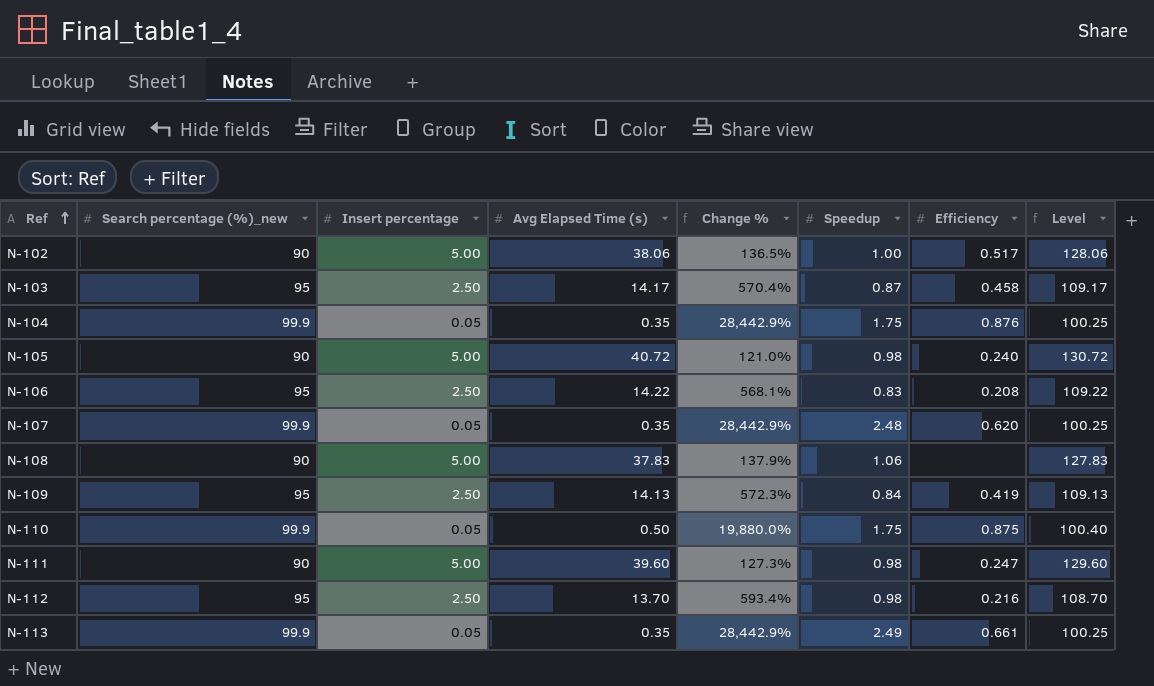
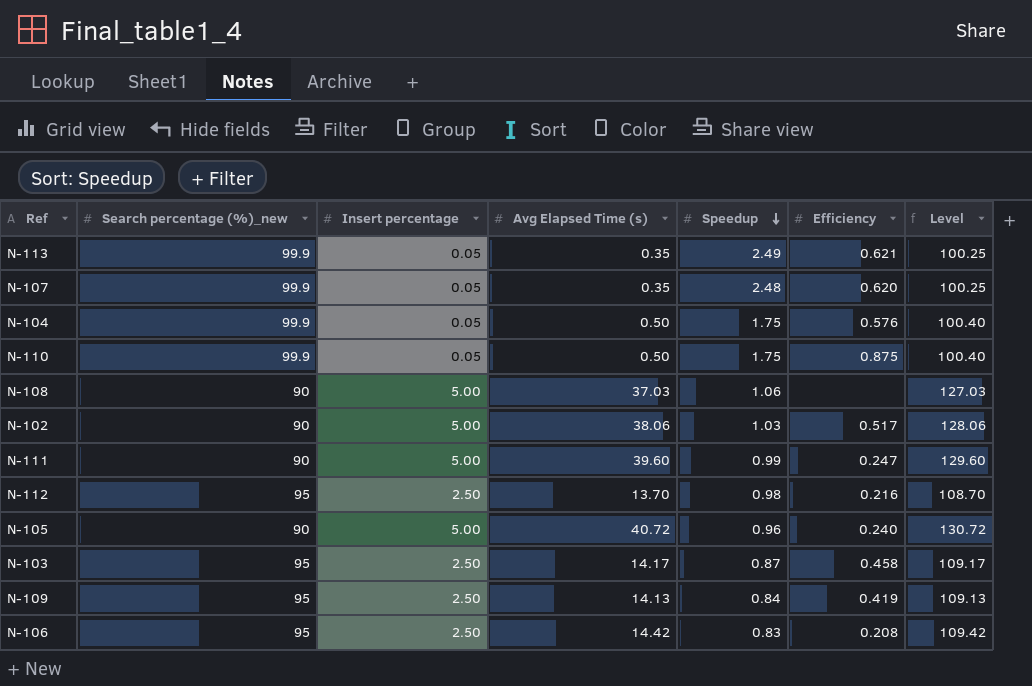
row order: Ref ascending -> Speedup descending
column Change % | formula: ([Search percentage (%)_new] - [Avg Elapsed Time (s)]) / [Avg Elapsed Time (s)] -> none
N-113 | Efficiency: 0.661 -> 0.621
N-104 | Avg Elapsed Time (s): 0.35 -> 0.50
N-104 | Efficiency: 0.876 -> 0.576
N-104 | Level: 100.25 -> 100.40
N-108 | Avg Elapsed Time (s): 37.83 -> 37.03
N-108 | Level: 127.83 -> 127.03
N-102 | Speedup: 1.00 -> 1.03
N-111 | Speedup: 0.98 -> 0.99
N-105 | Speedup: 0.98 -> 0.96
N-106 | Avg Elapsed Time (s): 14.22 -> 14.42
N-106 | Level: 109.22 -> 109.42

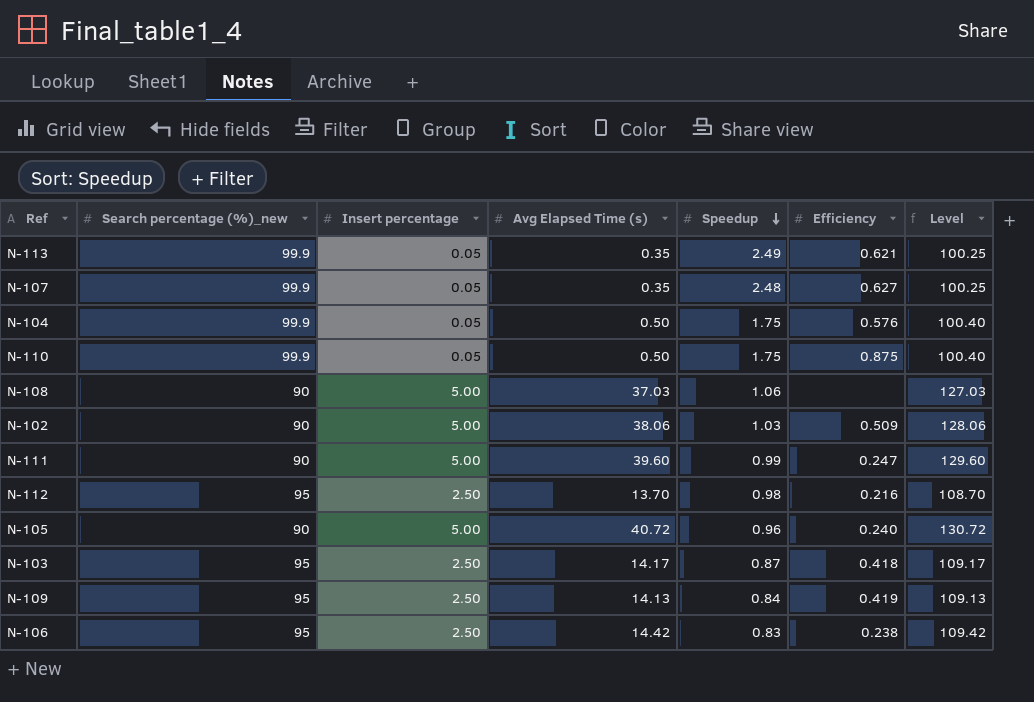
N-107 | Efficiency: 0.620 -> 0.627
N-102 | Efficiency: 0.517 -> 0.509
N-103 | Efficiency: 0.458 -> 0.418
N-106 | Efficiency: 0.208 -> 0.238

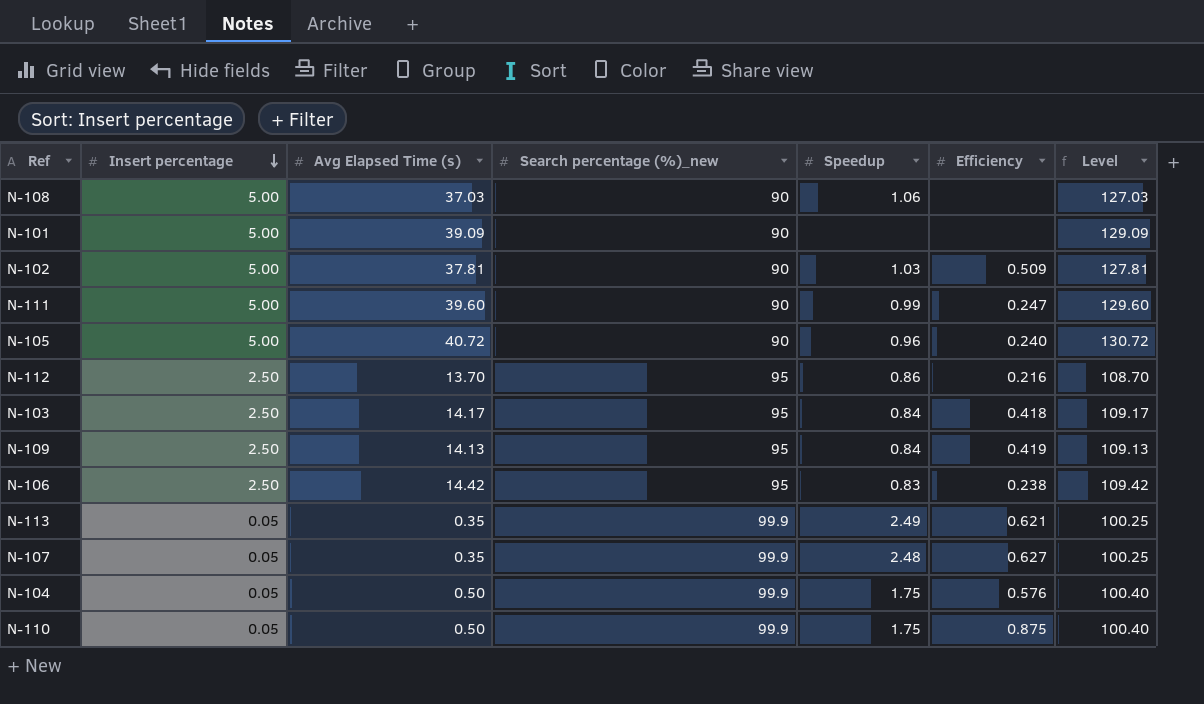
row order: Speedup descending -> Insert percentage descending
column Search percentage (%)_new | position: 2 -> 4
row N-101: none -> 5.00 | 39.09 | 90 | none | none | 129.09
N-102 | Avg Elapsed Time (s): 38.06 -> 37.81
N-102 | Level: 128.06 -> 127.81
N-112 | Speedup: 0.98 -> 0.86
N-103 | Speedup: 0.87 -> 0.84

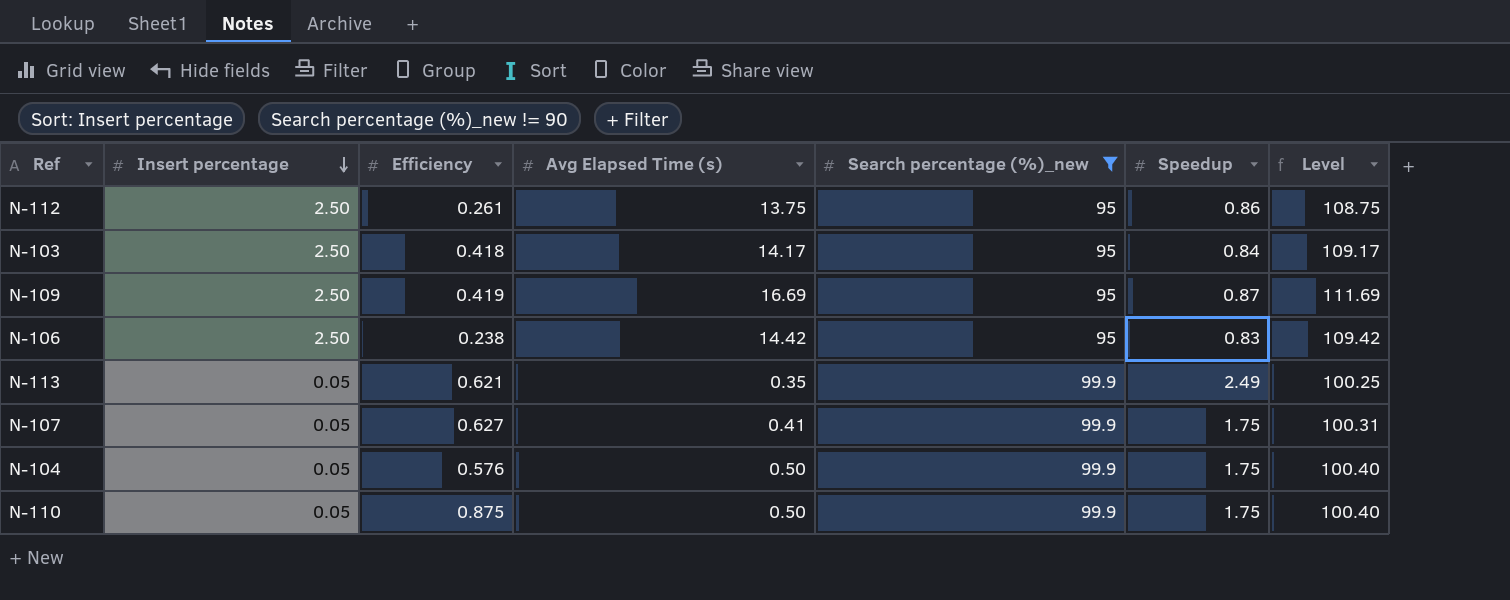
filter: none -> Search percentage (%)_new != 90
column Efficiency | position: 6 -> 3
N-112 | Efficiency: 0.216 -> 0.261
N-112 | Avg Elapsed Time (s): 13.70 -> 13.75
N-112 | Level: 108.70 -> 108.75
N-109 | Avg Elapsed Time (s): 14.13 -> 16.69
N-109 | Speedup: 0.84 -> 0.87
N-109 | Level: 109.13 -> 111.69
N-107 | Avg Elapsed Time (s): 0.35 -> 0.41
N-107 | Speedup: 2.48 -> 1.75
N-107 | Level: 100.25 -> 100.31

